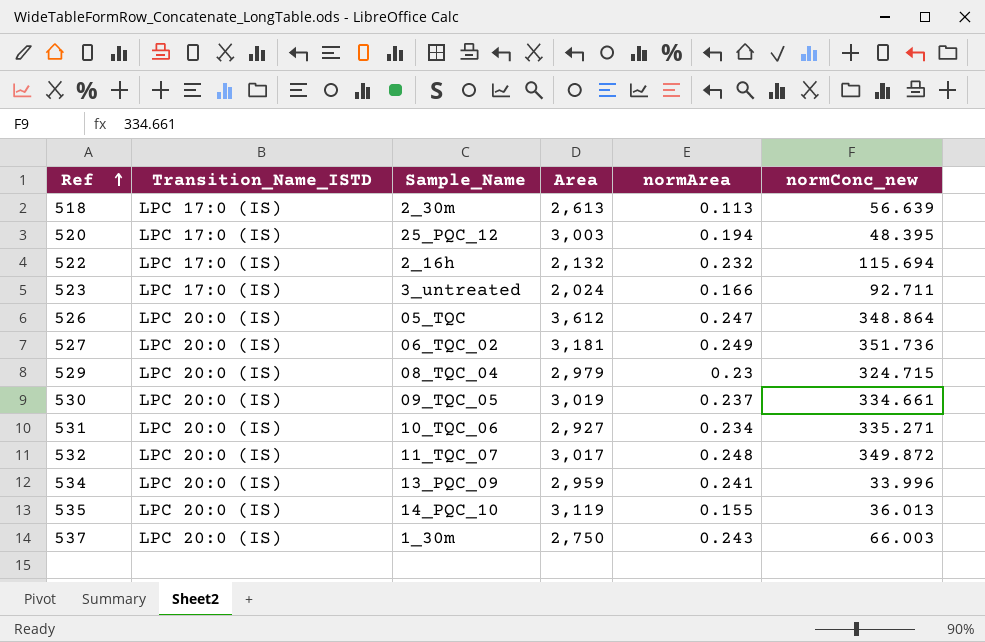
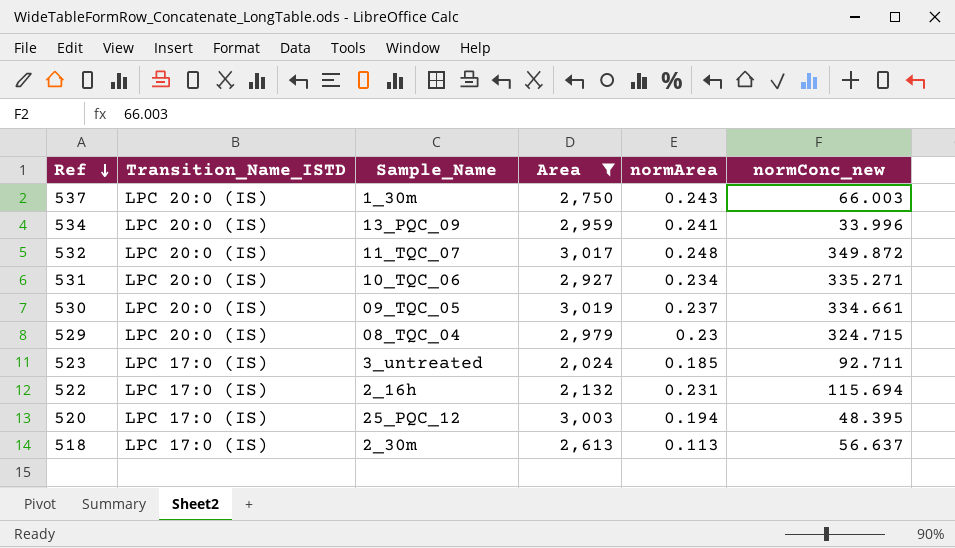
filter: none -> Area <= 3,019
row order: Ref ascending -> Ref descending
523 | normArea: 0.166 -> 0.185
522 | normArea: 0.232 -> 0.231
518 | normConc_new: 56.639 -> 56.637

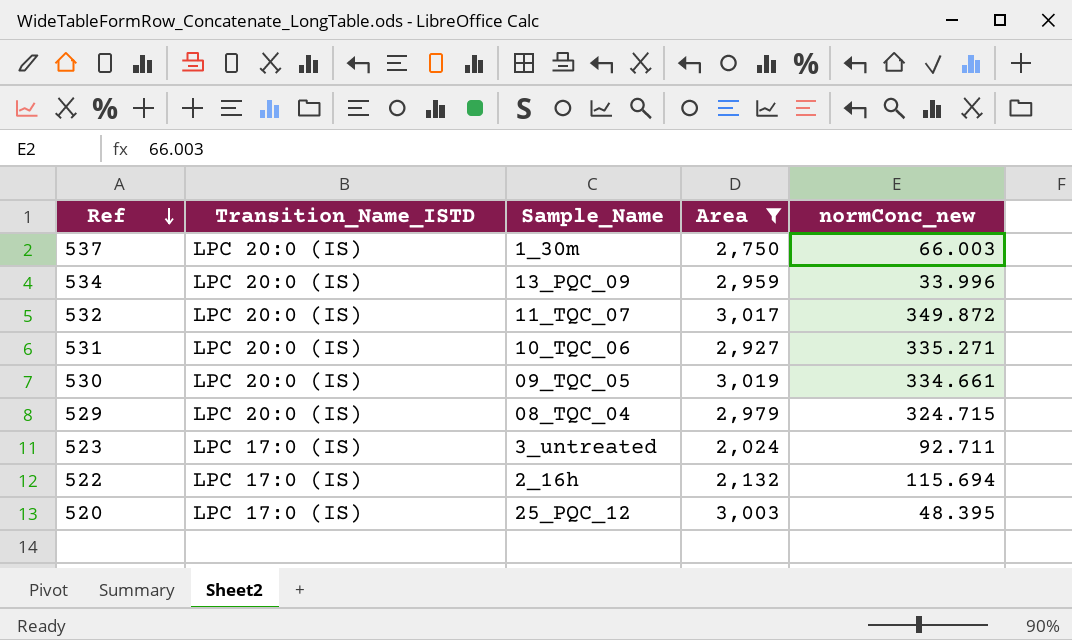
column normArea | position: 5 -> none
row 518: LPC 17:0 (IS) | 2_30m | 2,613 | 0.113 | 56.637 -> none

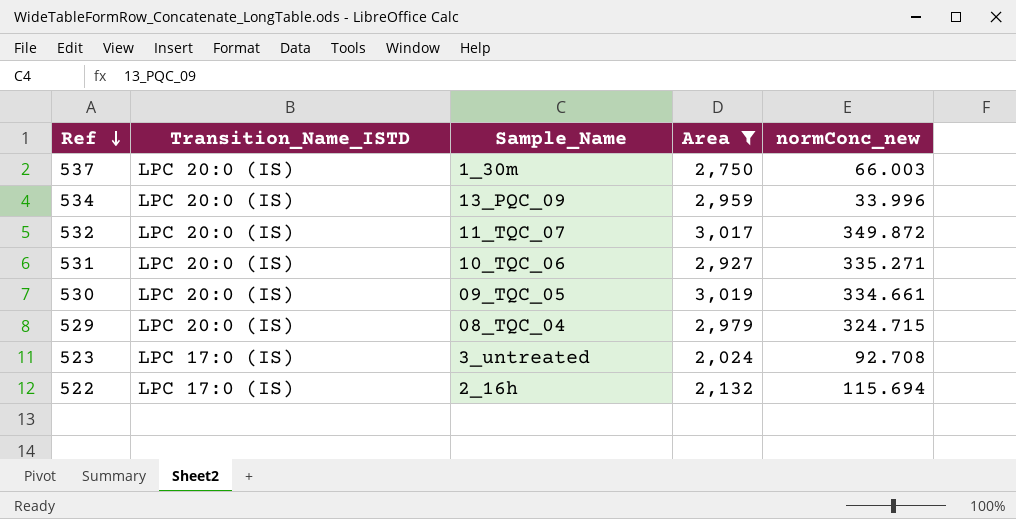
row 520: LPC 17:0 (IS) | 25_PQC_12 | 3,003 | 48.395 -> none
523 | normConc_new: 92.711 -> 92.708

